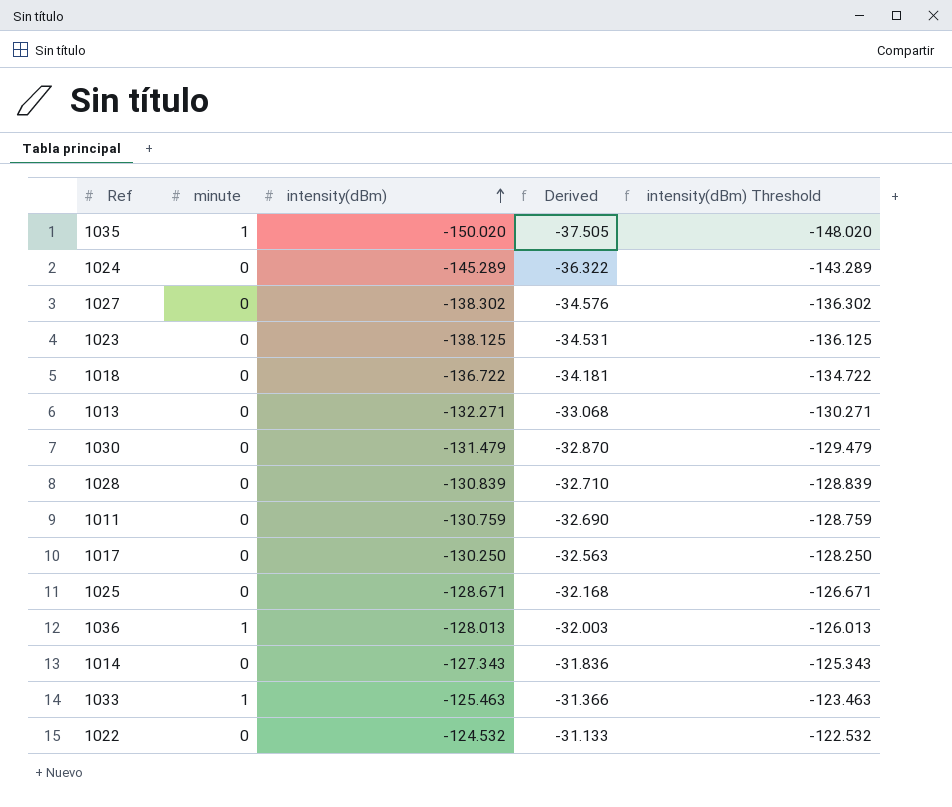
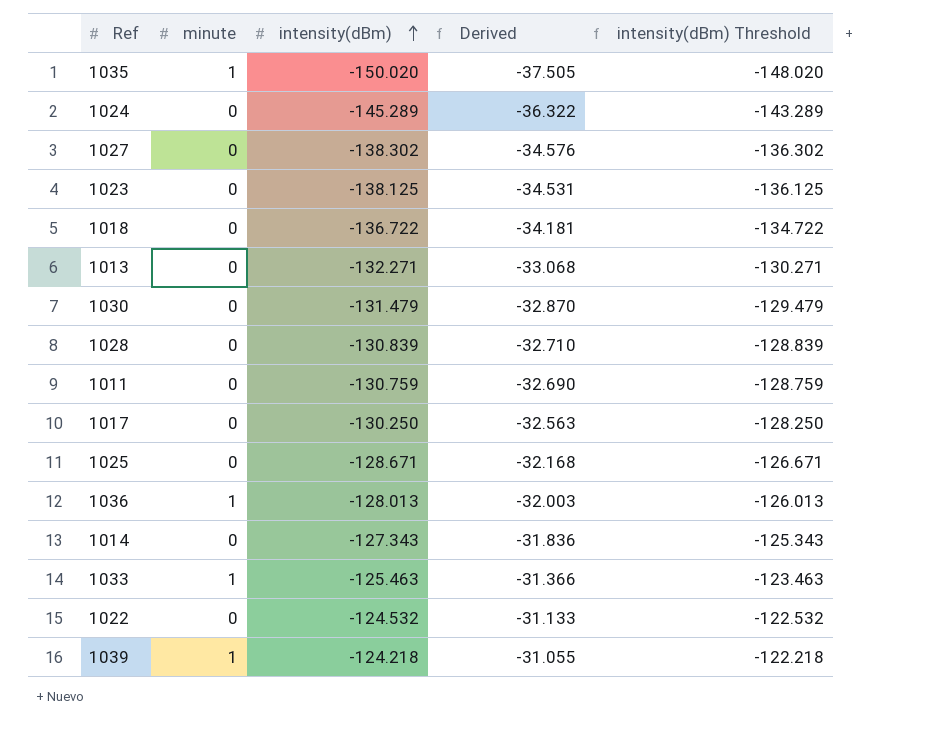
row 1039: none -> 1 | -124.218 | -31.055 | -122.218

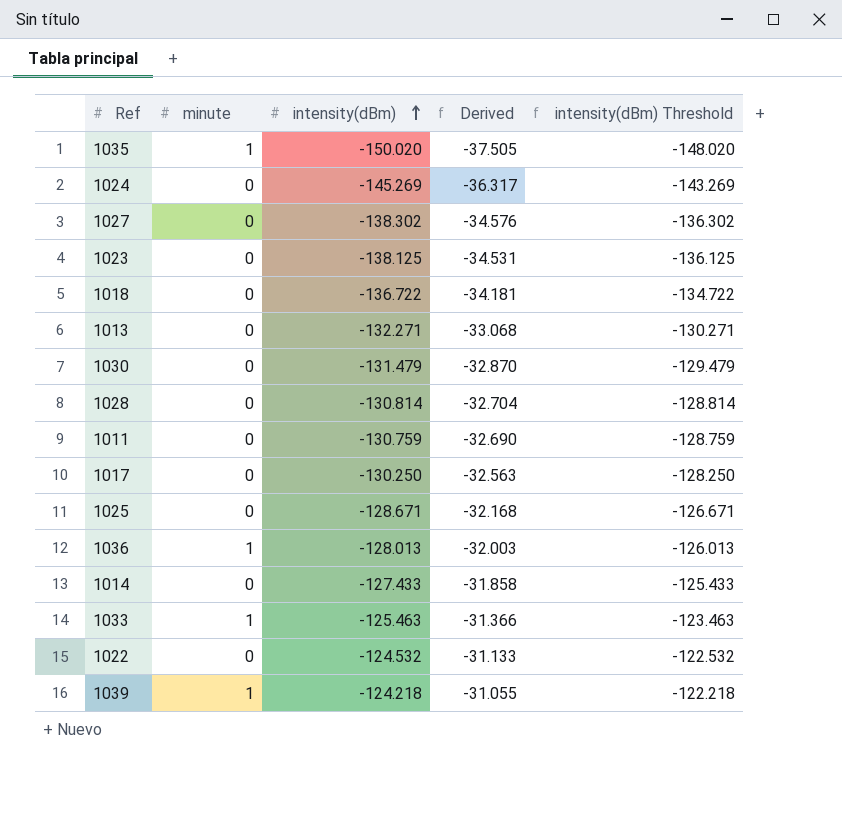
1024 | intensity(dBm): -145.289 -> -145.269
1024 | Derived: -36.322 -> -36.317
1024 | intensity(dBm) Threshold: -143.289 -> -143.269
1028 | intensity(dBm): -130.839 -> -130.814
1028 | Derived: -32.710 -> -32.704
1028 | intensity(dBm) Threshold: -128.839 -> -128.814
1014 | intensity(dBm): -127.343 -> -127.433
1014 | Derived: -31.836 -> -31.858
1014 | intensity(dBm) Threshold: -125.343 -> -125.433

